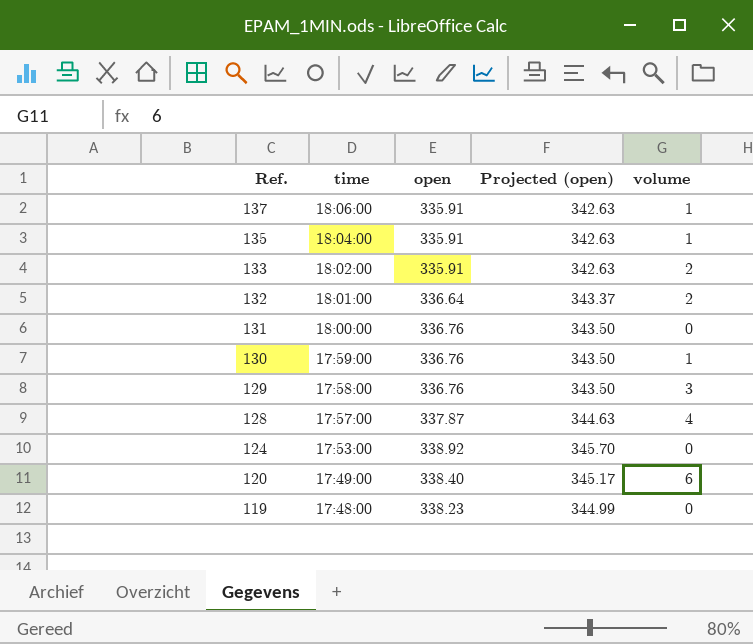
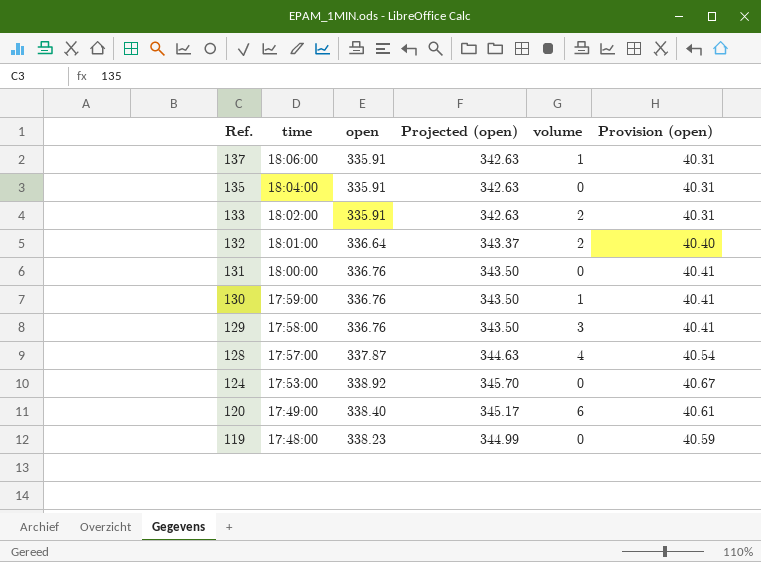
column Provision (open) | formula: none -> [open] * 0.12
135 | volume: 1 -> 0

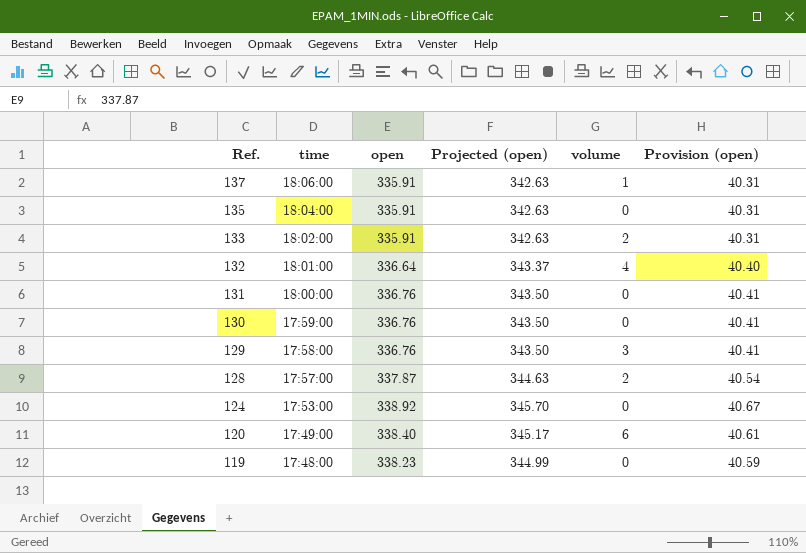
132 | volume: 2 -> 4
130 | volume: 1 -> 0
128 | volume: 4 -> 2

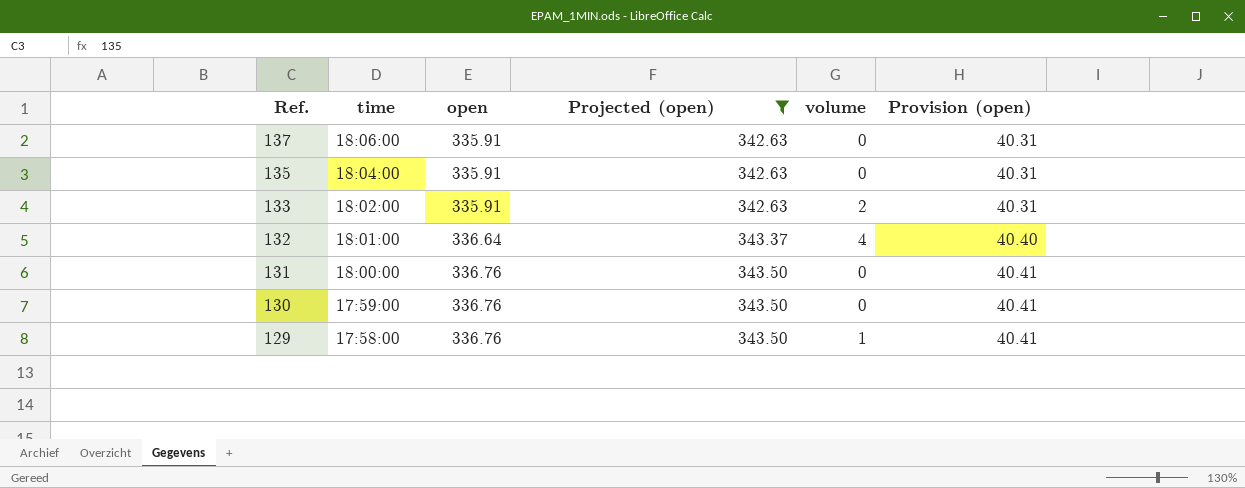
filter: none -> Projected (open) <= 343.50
137 | volume: 1 -> 0
129 | volume: 3 -> 1

